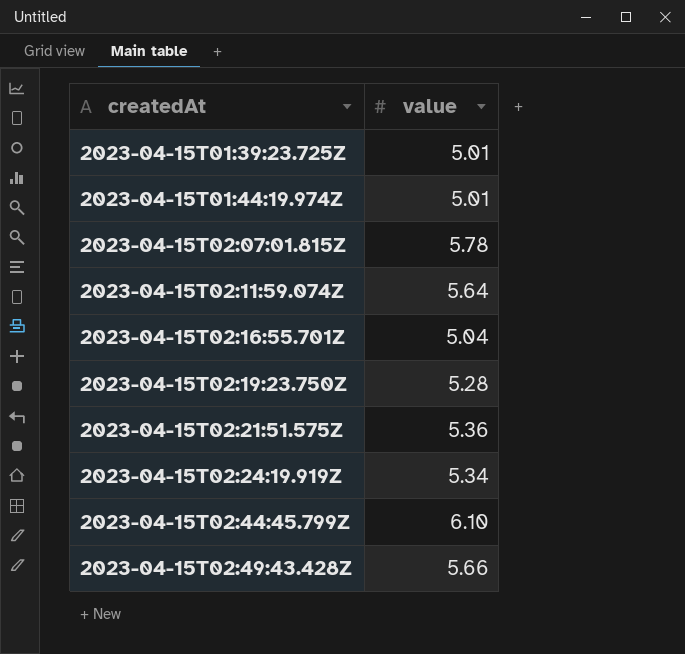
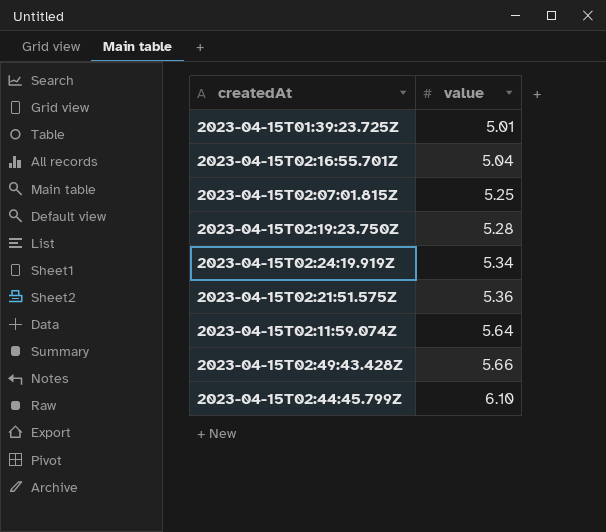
row order: createdAt ascending -> value ascending
row 2023-04-15T01:44:19.974Z: 5.01 -> none
2023-04-15T02:07:01.815Z | value: 5.78 -> 5.25

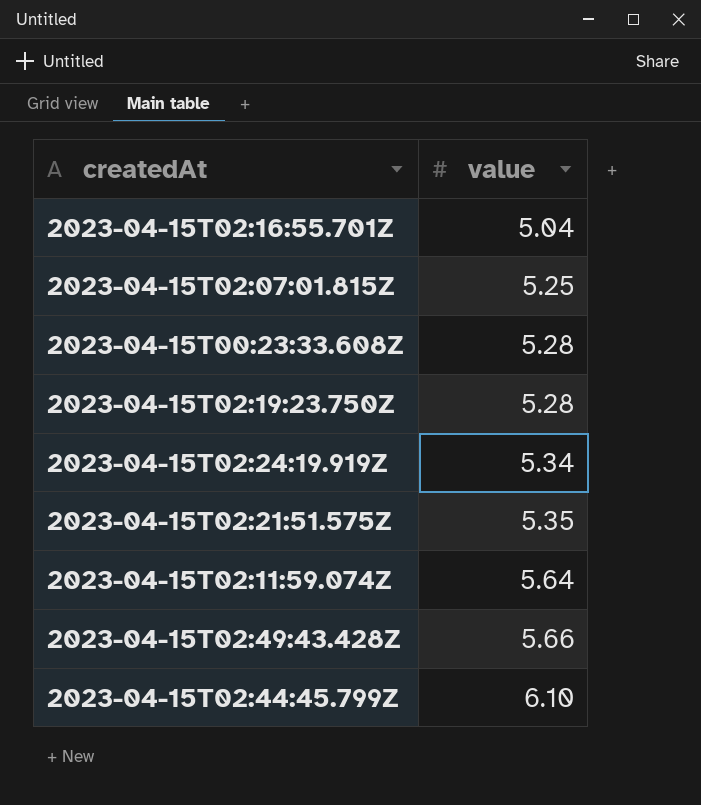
row 2023-04-15T01:39:23.725Z: 5.01 -> none
row 2023-04-15T00:23:33.608Z: none -> 5.28
2023-04-15T02:21:51.575Z | value: 5.36 -> 5.35

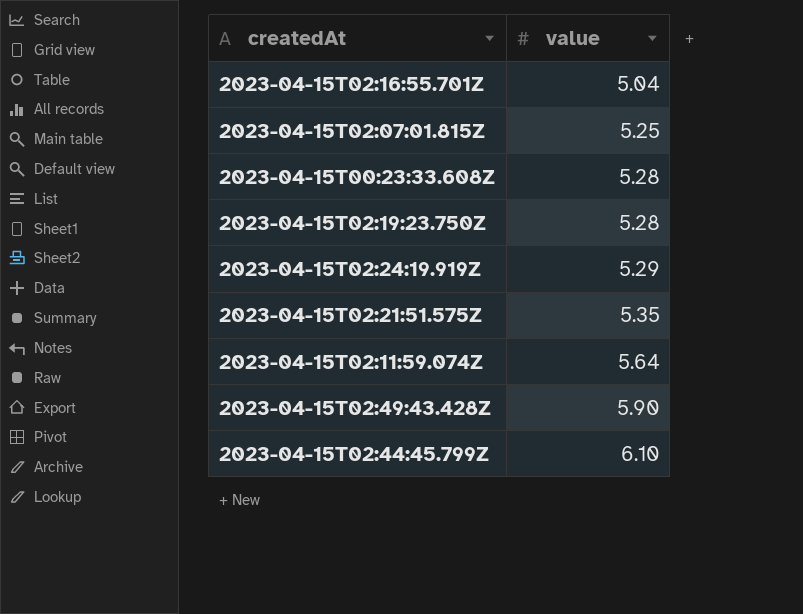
2023-04-15T02:24:19.919Z | value: 5.34 -> 5.29
2023-04-15T02:49:43.428Z | value: 5.66 -> 5.90

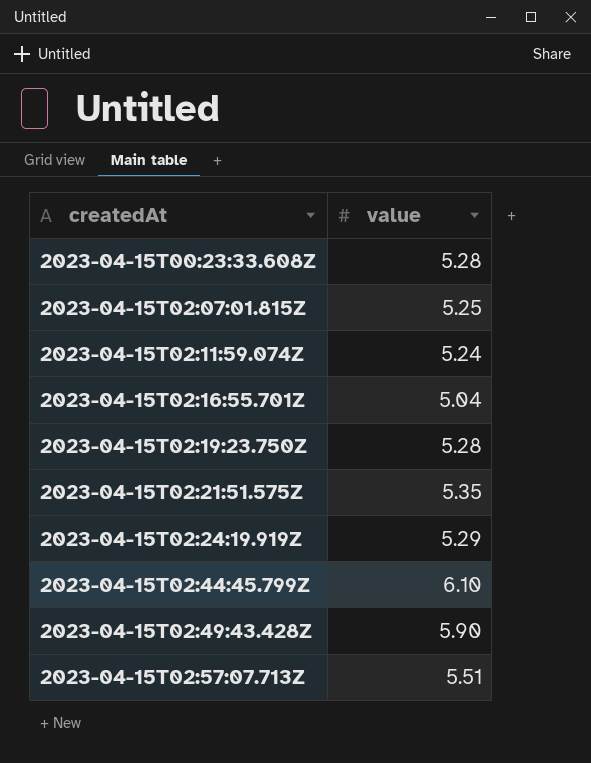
row order: value ascending -> createdAt ascending
2023-04-15T02:11:59.074Z | value: 5.64 -> 5.24
row 2023-04-15T02:57:07.713Z: none -> 5.51

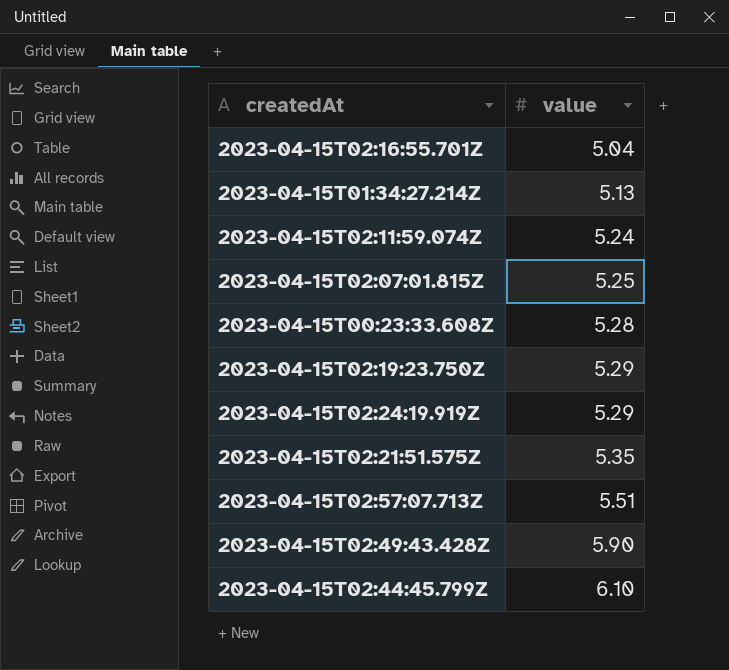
row order: createdAt ascending -> value ascending
row 2023-04-15T01:34:27.214Z: none -> 5.13
2023-04-15T02:19:23.750Z | value: 5.28 -> 5.29

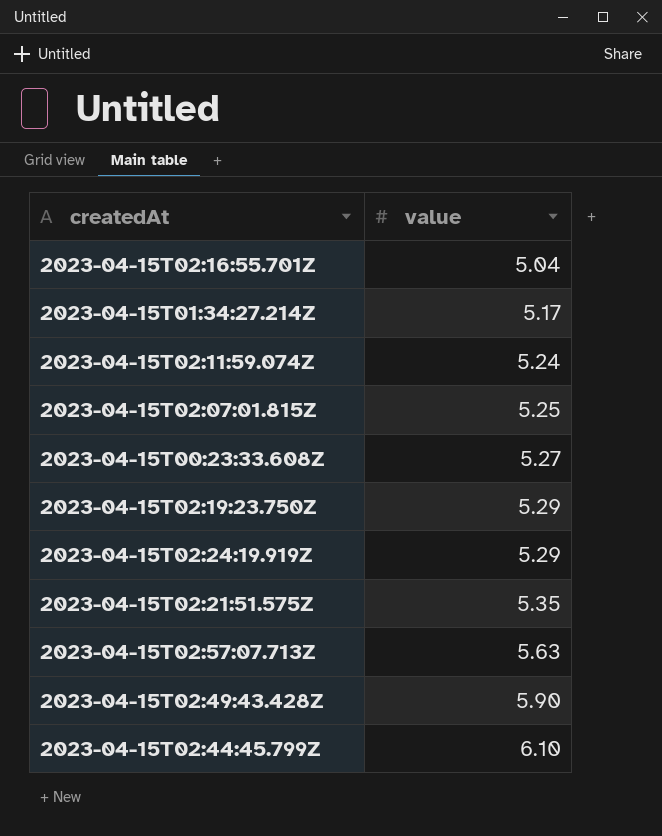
2023-04-15T01:34:27.214Z | value: 5.13 -> 5.17
2023-04-15T00:23:33.608Z | value: 5.28 -> 5.27
2023-04-15T02:57:07.713Z | value: 5.51 -> 5.63

